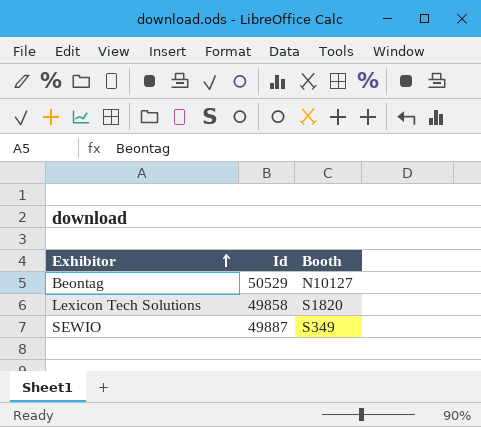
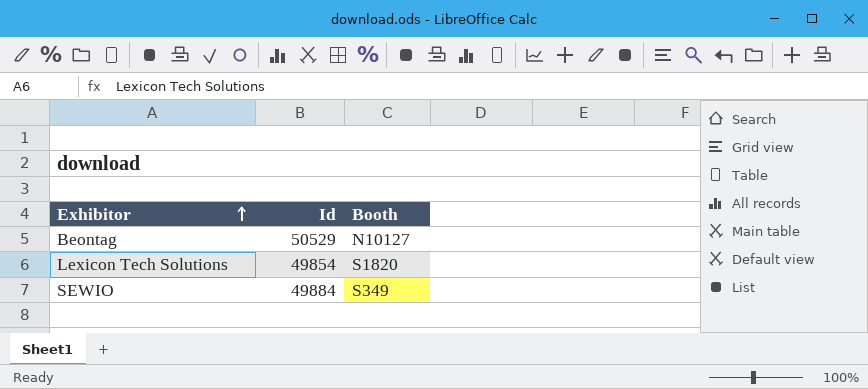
Lexicon Tech Solutions | Id: 49858 -> 49854
SEWIO | Id: 49887 -> 49884

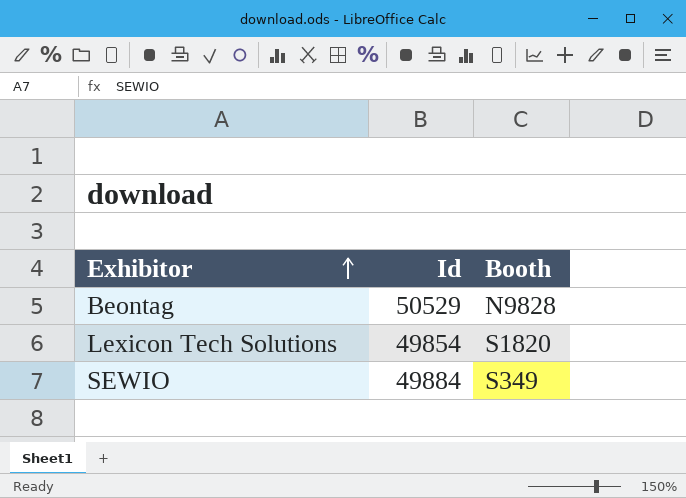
Beontag | Booth: N10127 -> N9828

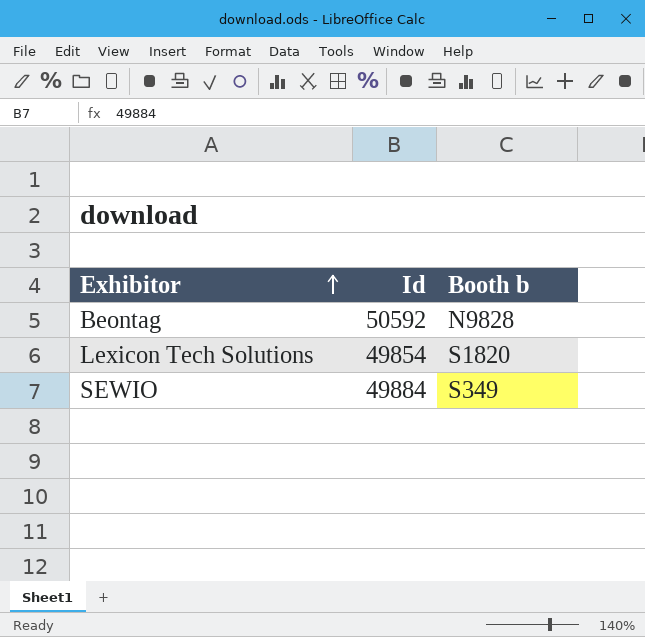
column name: Booth -> Booth b
Beontag | Id: 50529 -> 50592

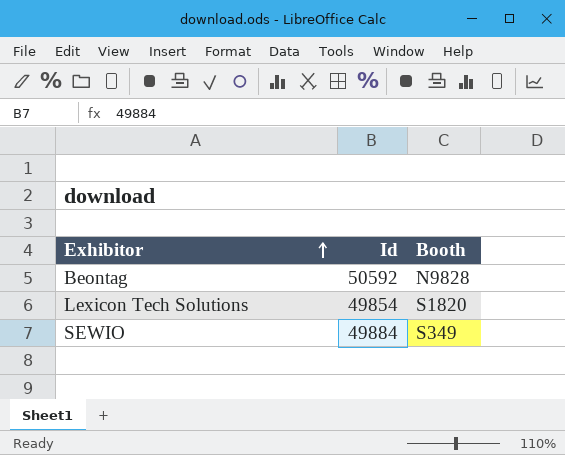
column name: Booth b -> Booth

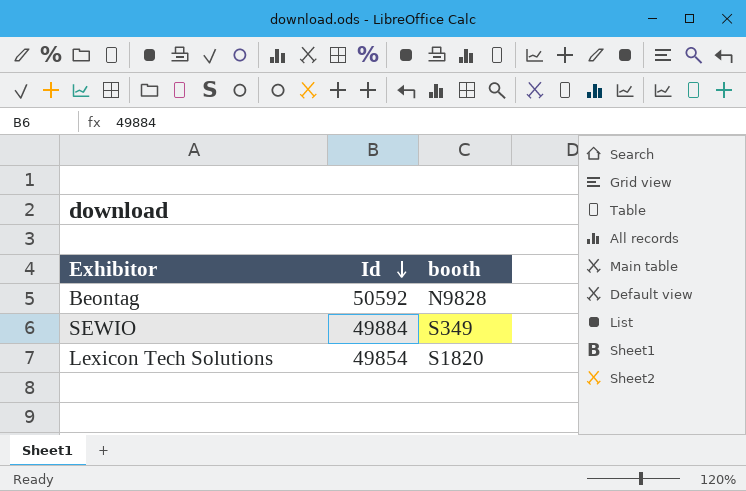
row order: Exhibitor ascending -> Id descending
column name: Booth -> booth

